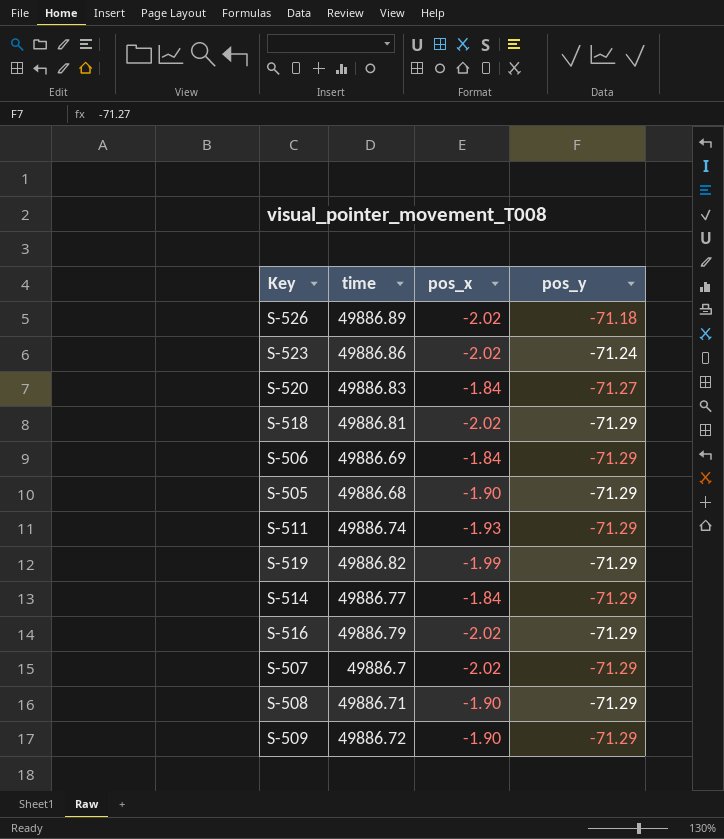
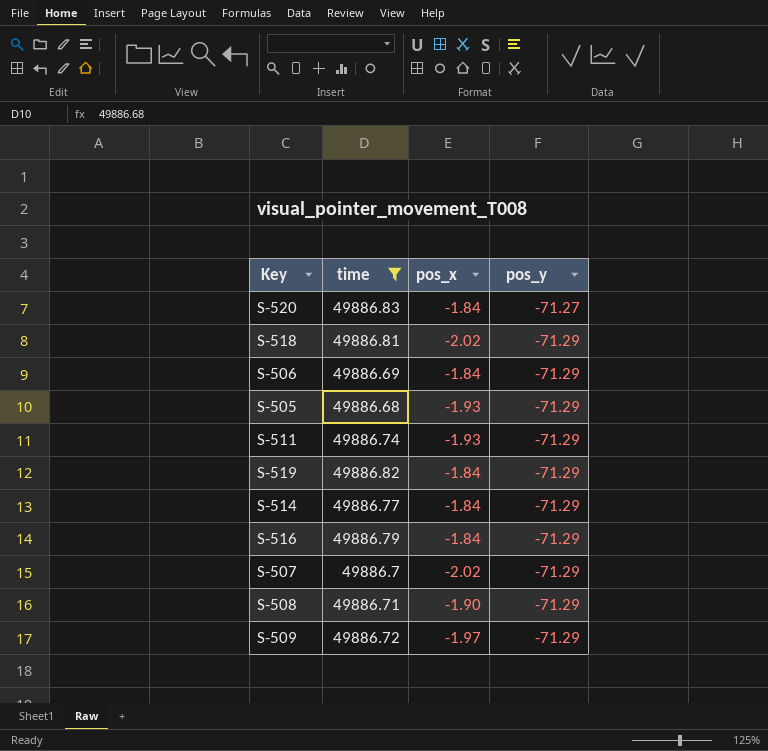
filter: none -> time <= 49886.83
S-505 | pos_x: -1.90 -> -1.93
S-519 | pos_x: -1.99 -> -1.84
S-516 | pos_x: -2.02 -> -1.84
S-509 | pos_x: -1.90 -> -1.97

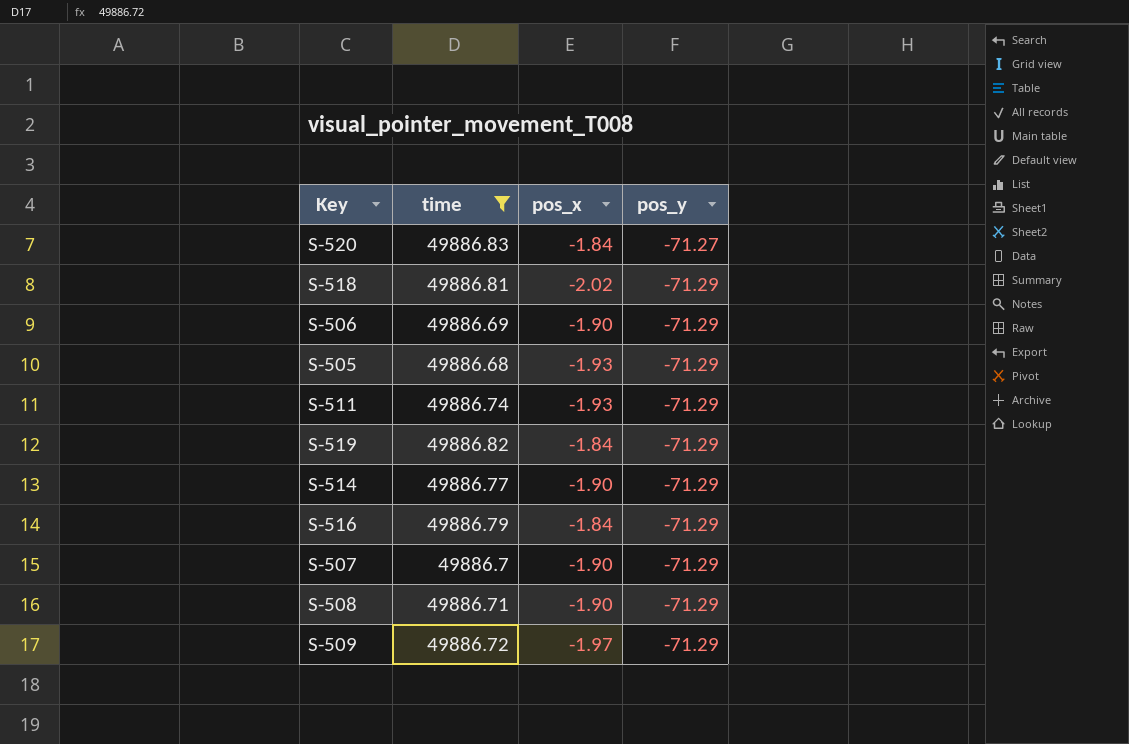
S-506 | pos_x: -1.84 -> -1.90
S-514 | pos_x: -1.84 -> -1.90
S-507 | pos_x: -2.02 -> -1.90

